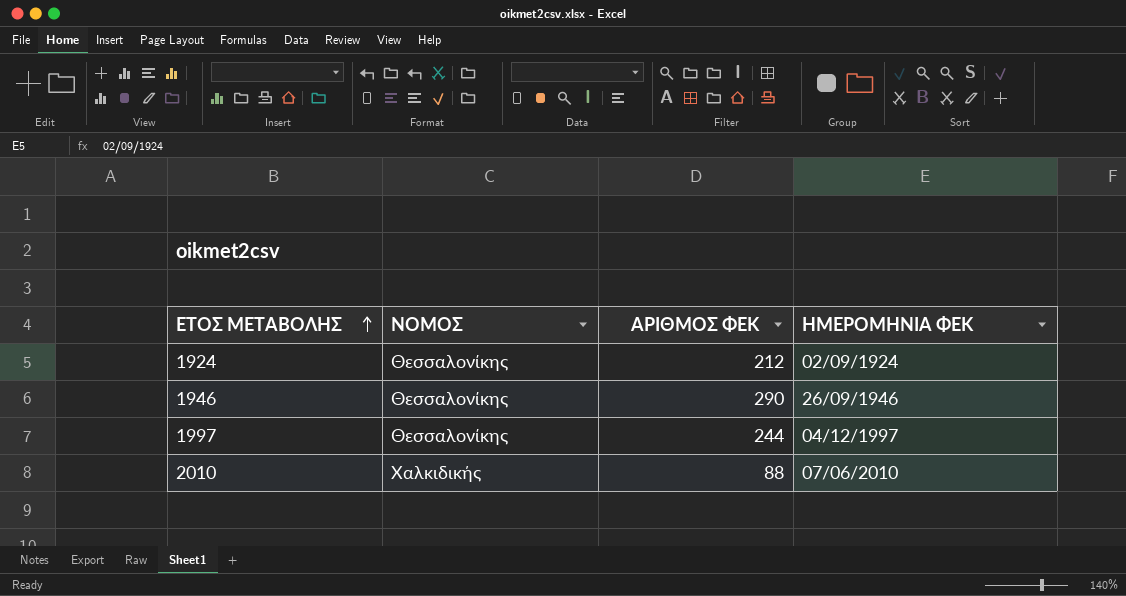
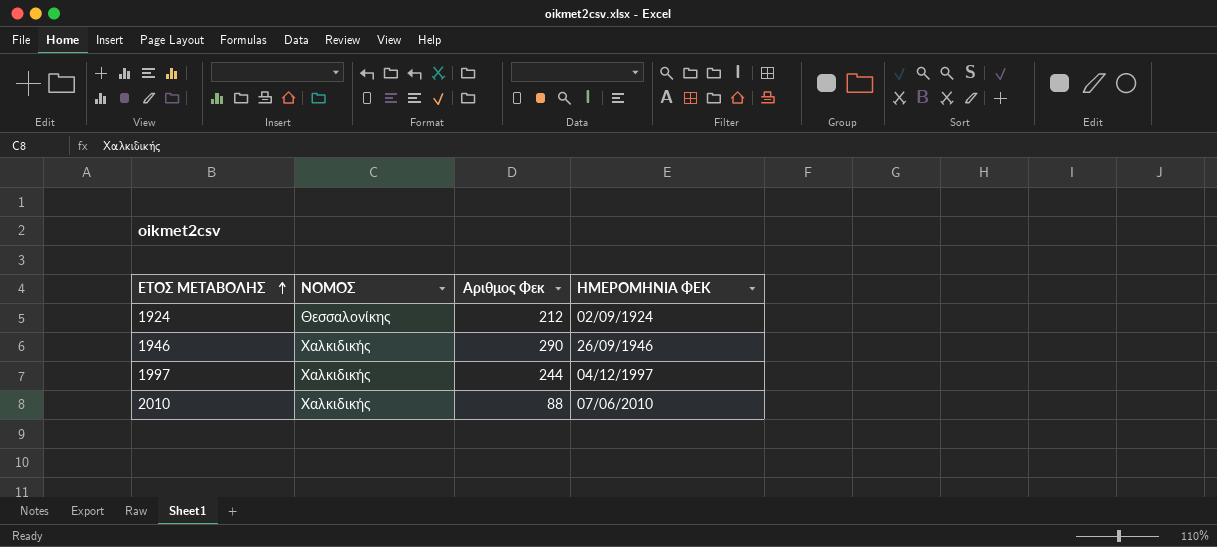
column name: ΑΡΙΘΜΟΣ ΦΕΚ -> Αριθμος Φεκ
1946 | ΝΟΜΟΣ: Θεσσαλονίκης -> Χαλκιδικής
1997 | ΝΟΜΟΣ: Θεσσαλονίκης -> Χαλκιδικής

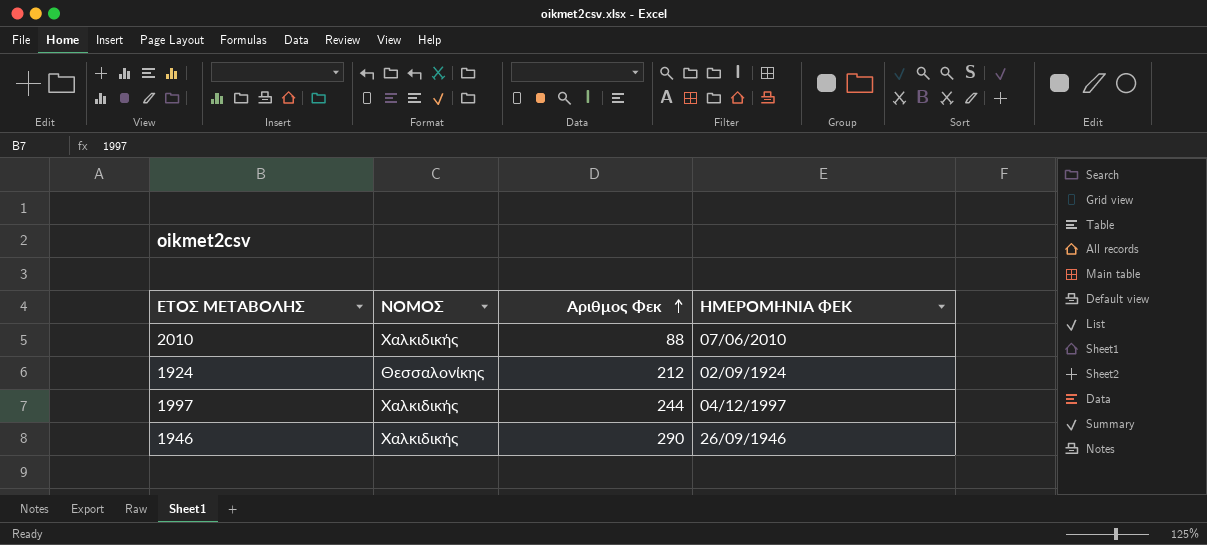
row order: ΕΤΟΣ ΜΕΤΑΒΟΛΗΣ ascending -> Αριθμος Φεκ ascending

